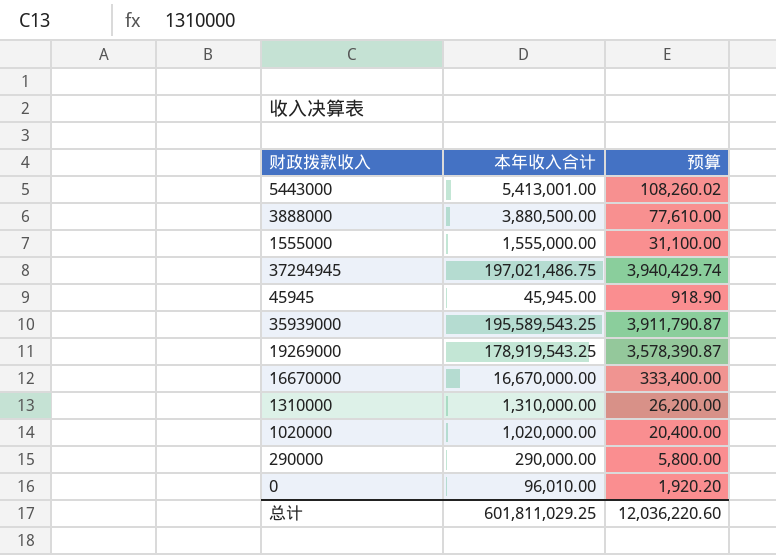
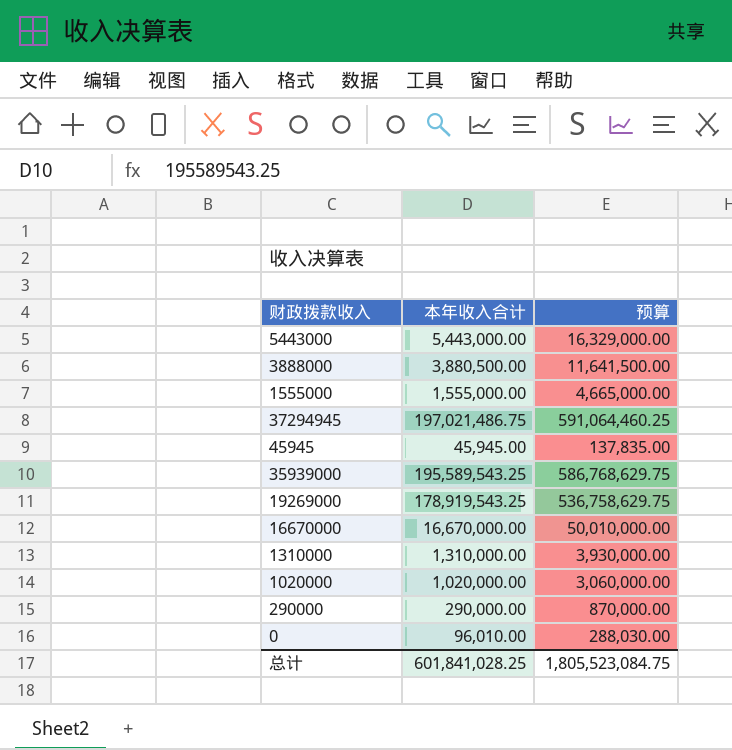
column 预算 | formula: [本年收入合计] * 0.02 -> [本年收入合计] * 3
5443000 | 本年收入合计: 5,413,001.00 -> 5,443,000.00
总计 | 本年收入合计: 601,811,029.25 -> 601,841,028.25
总计 | 预算: 12,036,220.60 -> 1,805,523,084.75

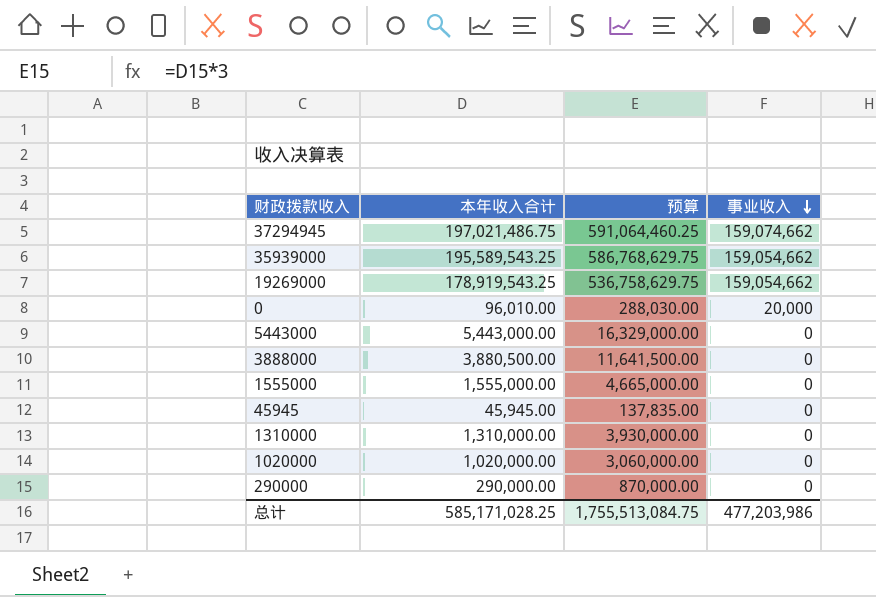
row order: none -> 事业收入 descending
column 事业收入 | position: none -> 4
row 16670000: 16,670,000.00 | 50,010,000.00 -> none
总计 | 本年收入合计: 601,841,028.25 -> 585,171,028.25
总计 | 预算: 1,805,523,084.75 -> 1,755,513,084.75

